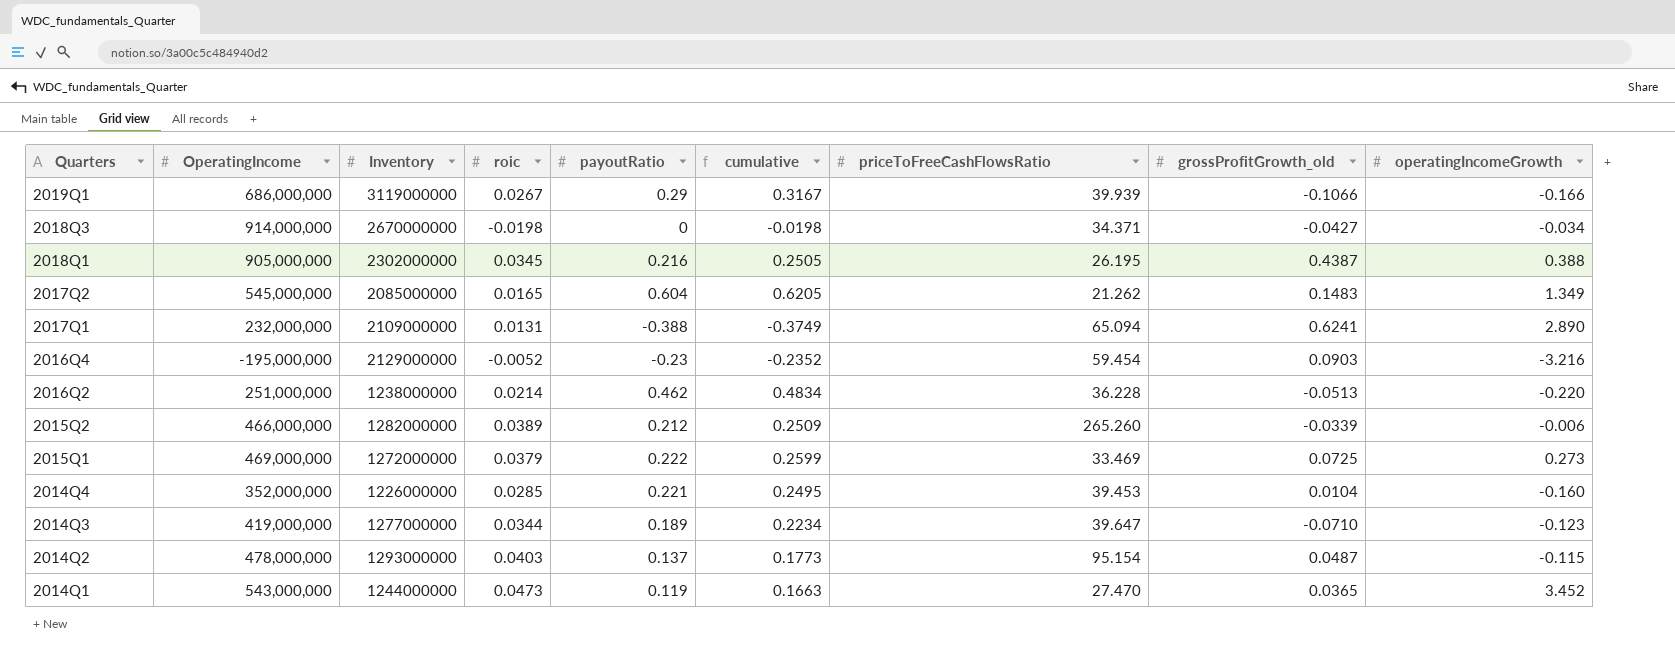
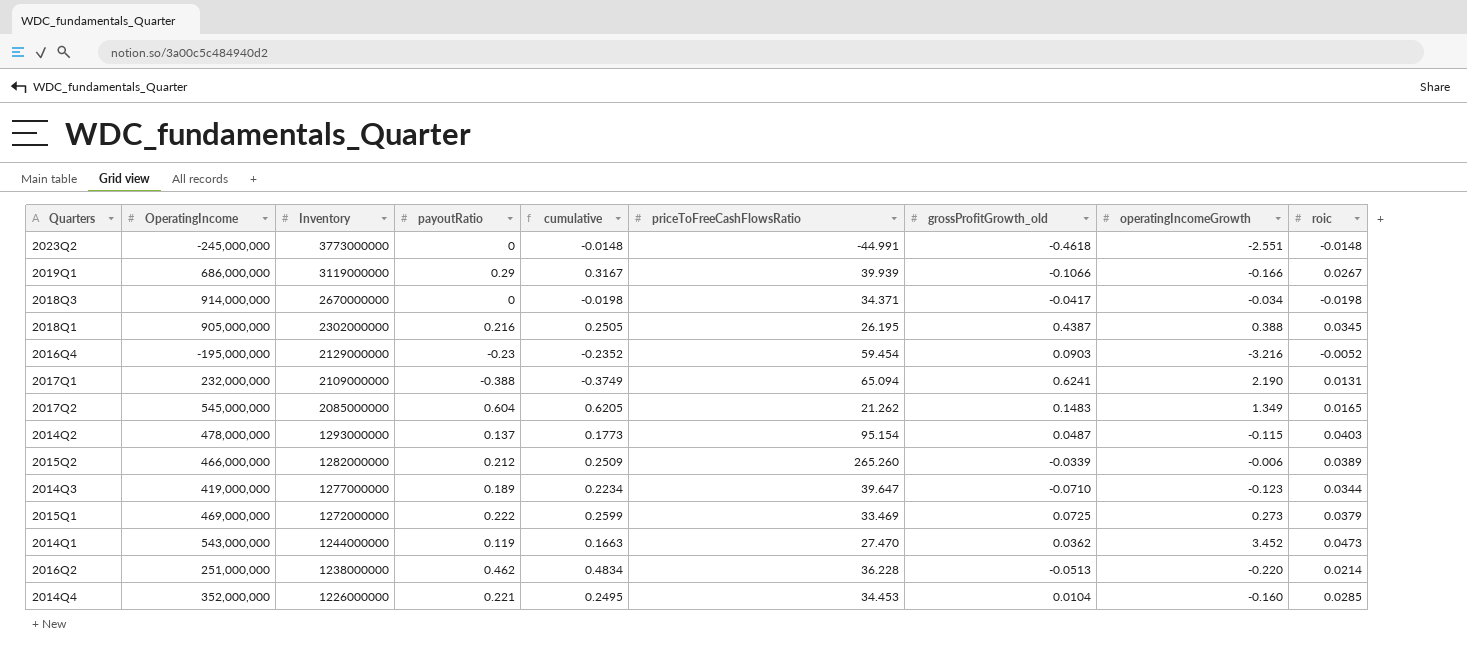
row order: Quarters descending -> Inventory descending
column roic | position: 4 -> 9
row 2023Q2: none -> -245,000,000 | 3773000000 | 0 | -0.0148 | -44.991 | -0.4618 | -2.551 | -0.0148
2018Q3 | grossProfitGrowth_old: -0.0427 -> -0.0417
2017Q1 | operatingIncomeGrowth: 2.890 -> 2.190
2014Q1 | grossProfitGrowth_old: 0.0365 -> 0.0362
2014Q4 | priceToFreeCashFlowsRatio: 39.453 -> 34.453

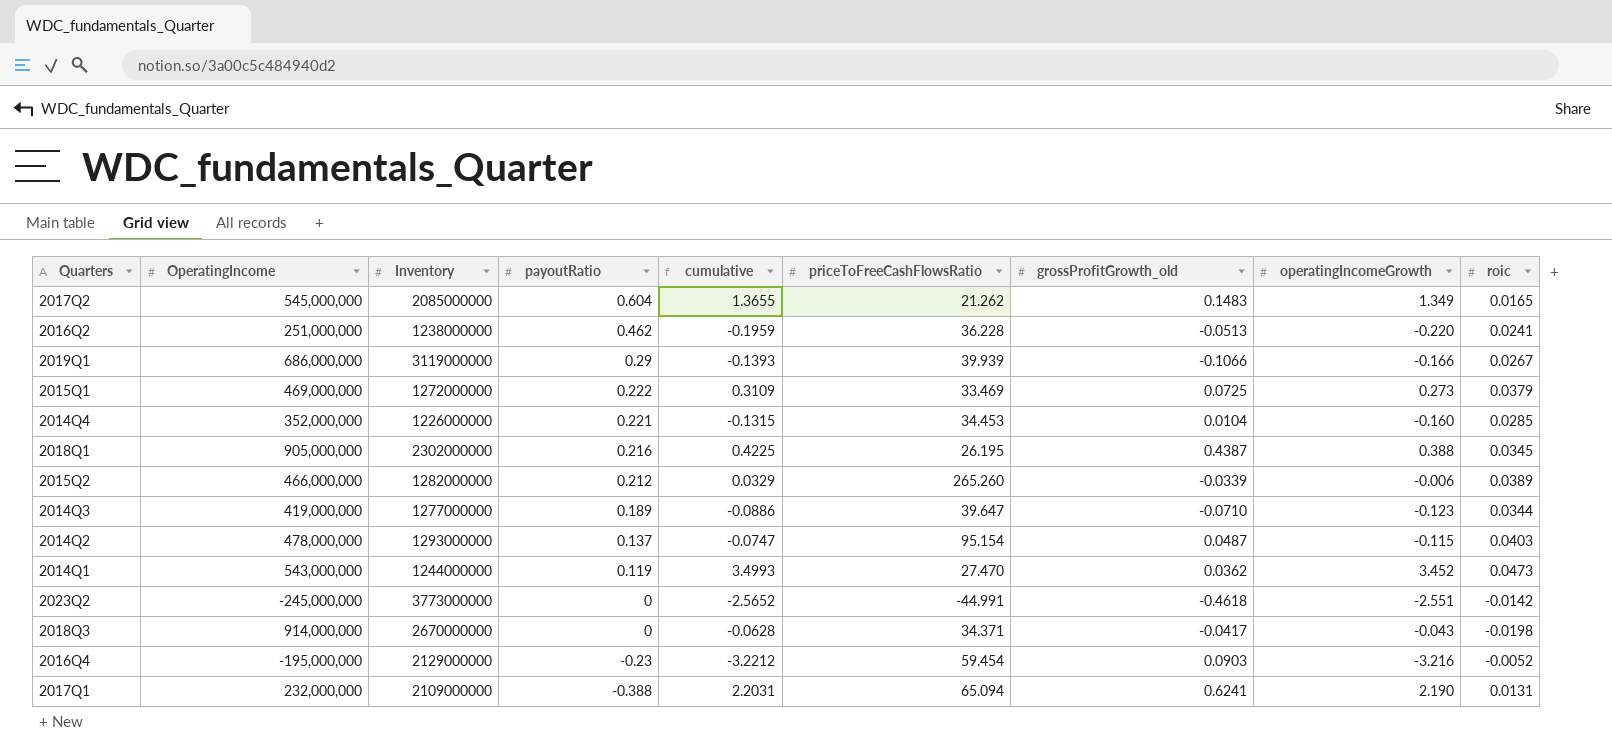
row order: Inventory descending -> payoutRatio descending
column cumulative | formula: [payoutRatio] + [roic] -> [operatingIncomeGrowth] + [roic]
2016Q2 | roic: 0.0214 -> 0.0241
2023Q2 | roic: -0.0148 -> -0.0142
2018Q3 | operatingIncomeGrowth: -0.034 -> -0.043

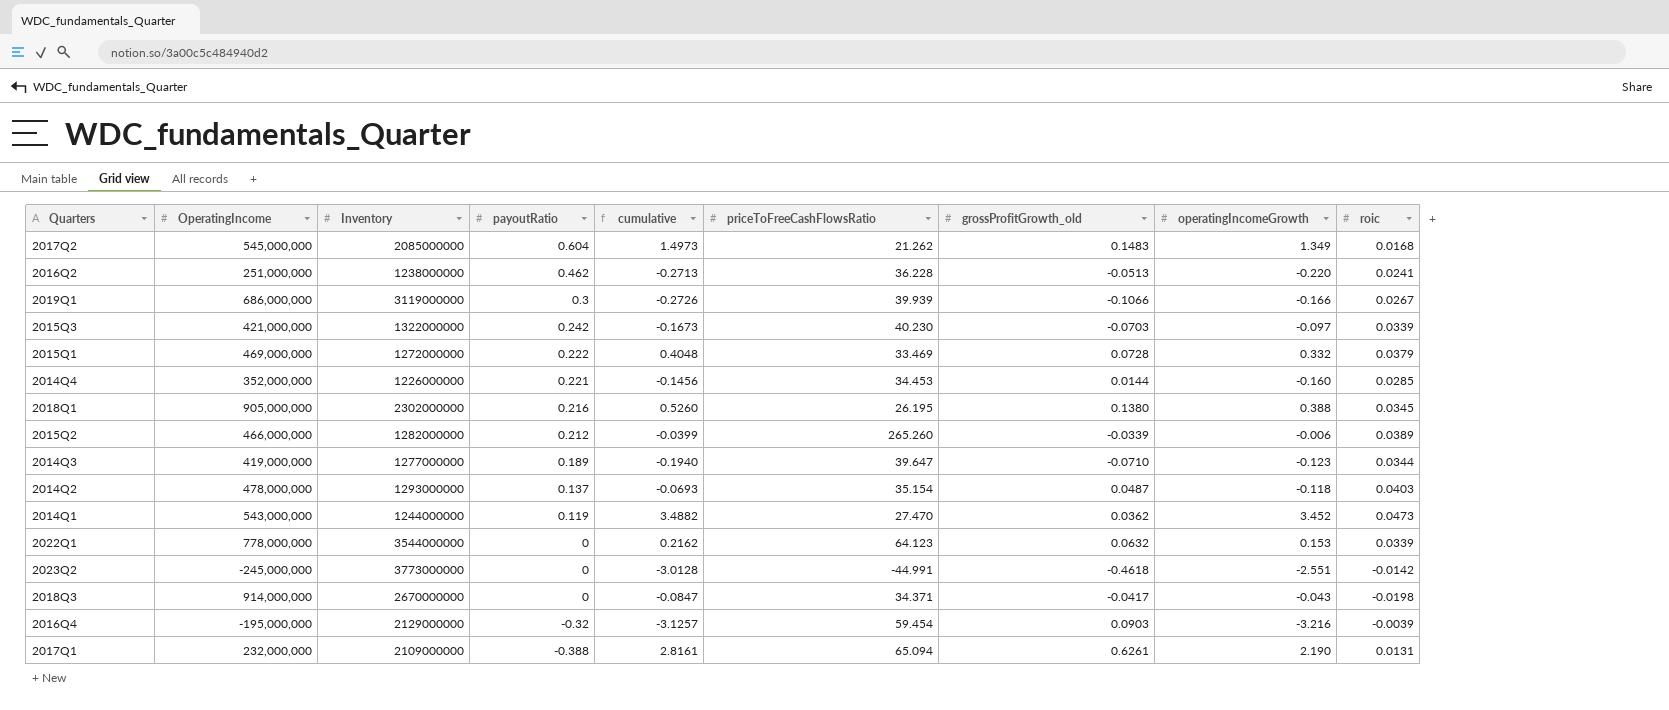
column cumulative | formula: [operatingIncomeGrowth] + [roic] -> [grossProfitGrowth_old] + [operatingIncomeGrowth]
2017Q2 | roic: 0.0165 -> 0.0168
2019Q1 | payoutRatio: 0.29 -> 0.3
row 2015Q3: none -> 421,000,000 | 1322000000 | 0.242 | -0.1673 | 40.230 | -0.0703 | -0.097 | 0.0339
2015Q1 | grossProfitGrowth_old: 0.0725 -> 0.0728
2015Q1 | operatingIncomeGrowth: 0.273 -> 0.332
2014Q4 | grossProfitGrowth_old: 0.0104 -> 0.0144
2018Q1 | grossProfitGrowth_old: 0.4387 -> 0.1380
2014Q2 | priceToFreeCashFlowsRatio: 95.154 -> 35.154
2014Q2 | operatingIncomeGrowth: -0.115 -> -0.118
row 2022Q1: none -> 778,000,000 | 3544000000 | 0 | 0.2162 | 64.123 | 0.0632 | 0.153 | 0.0339
2016Q4 | payoutRatio: -0.23 -> -0.32
2016Q4 | roic: -0.0052 -> -0.0039
2017Q1 | grossProfitGrowth_old: 0.6241 -> 0.6261

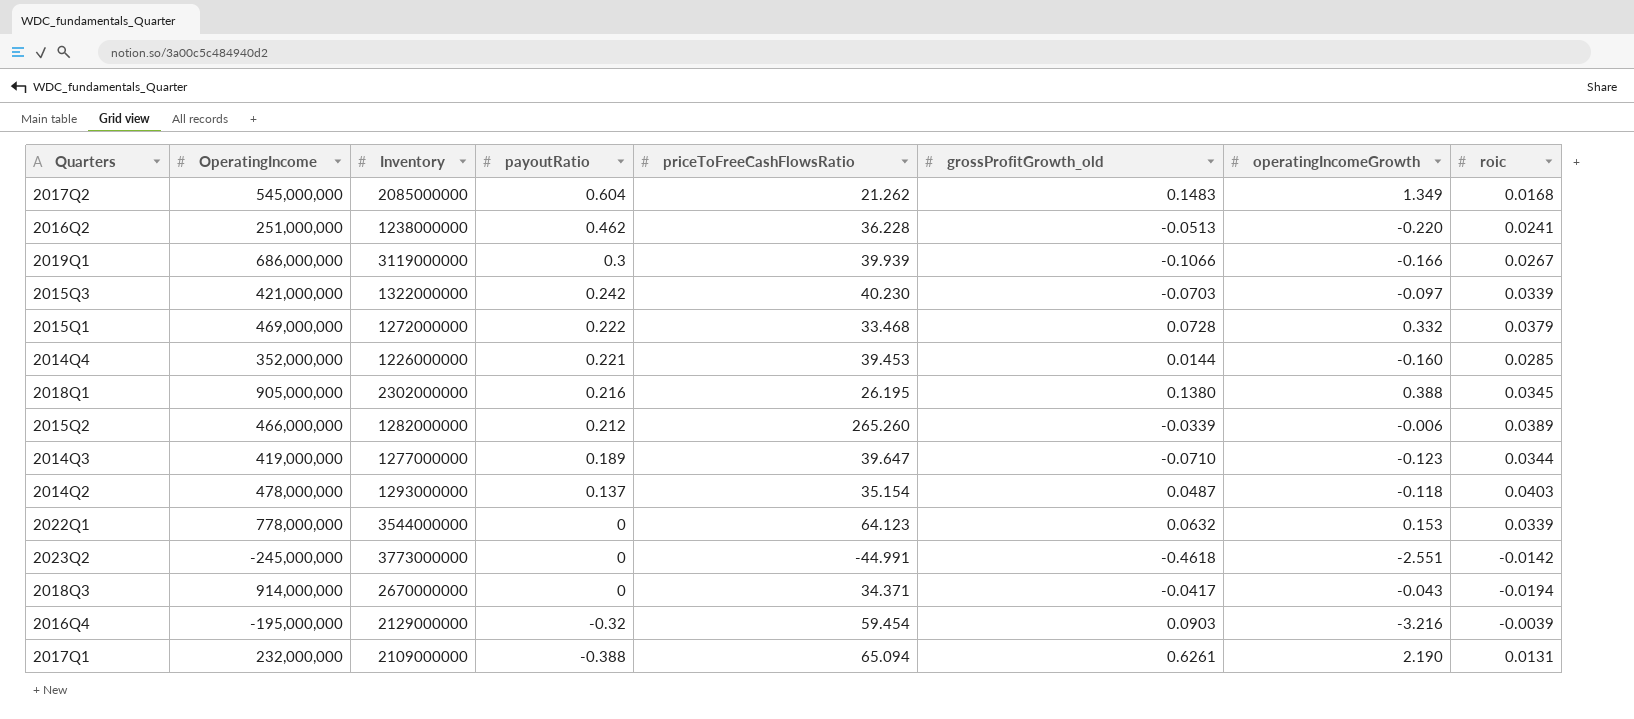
column cumulative | formula: [grossProfitGrowth_old] + [operatingIncomeGrowth] -> none
row 2014Q1: 543,000,000 | 1244000000 | 0.119 | 3.4882 | 27.470 | 0.0362 | 3.452 | 0.0473 -> none
2015Q1 | priceToFreeCashFlowsRatio: 33.469 -> 33.468
2014Q4 | priceToFreeCashFlowsRatio: 34.453 -> 39.453
2018Q3 | roic: -0.0198 -> -0.0194

